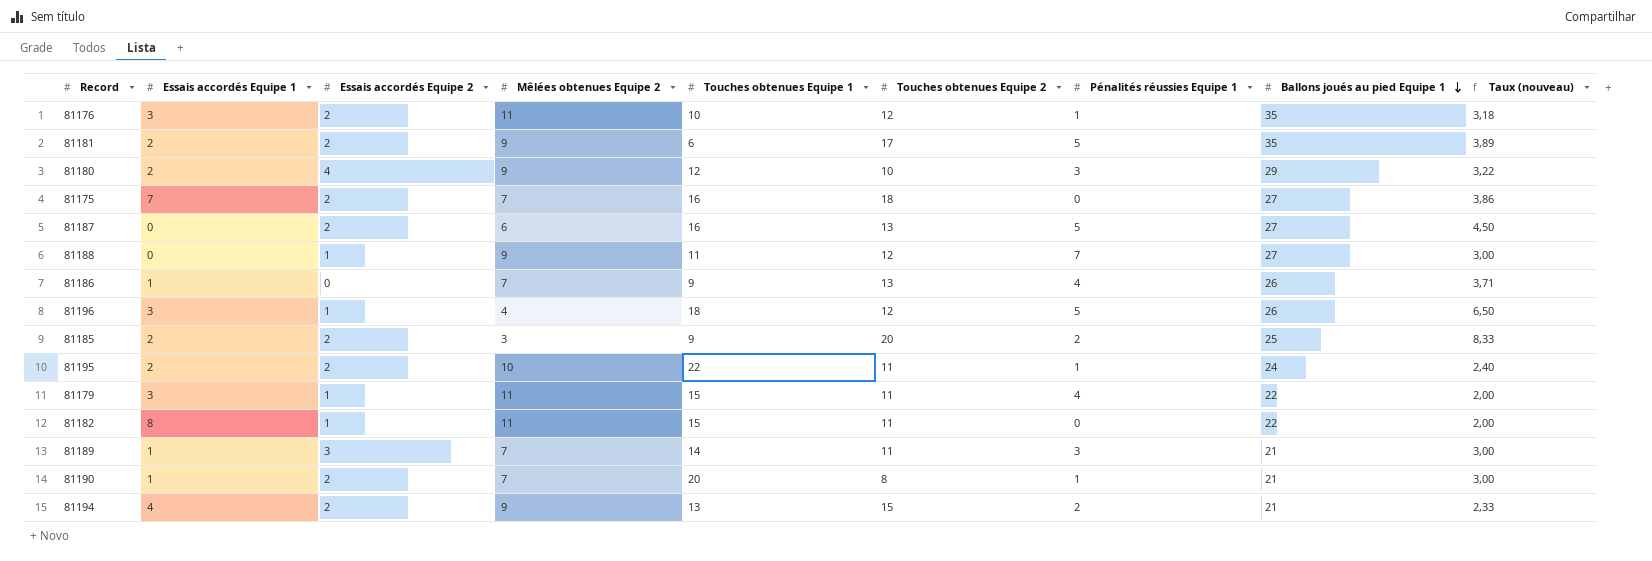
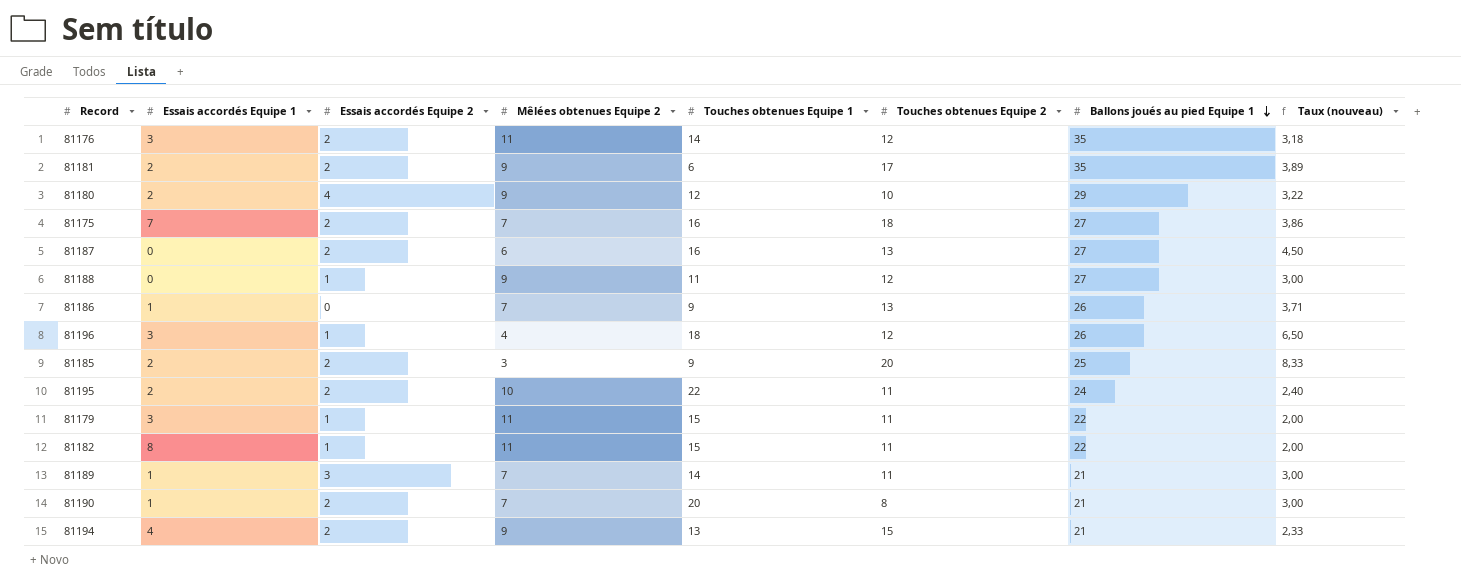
column Pénalités réussies Equipe 1 | position: 7 -> none
81176 | Touches obtenues Equipe 1: 10 -> 14

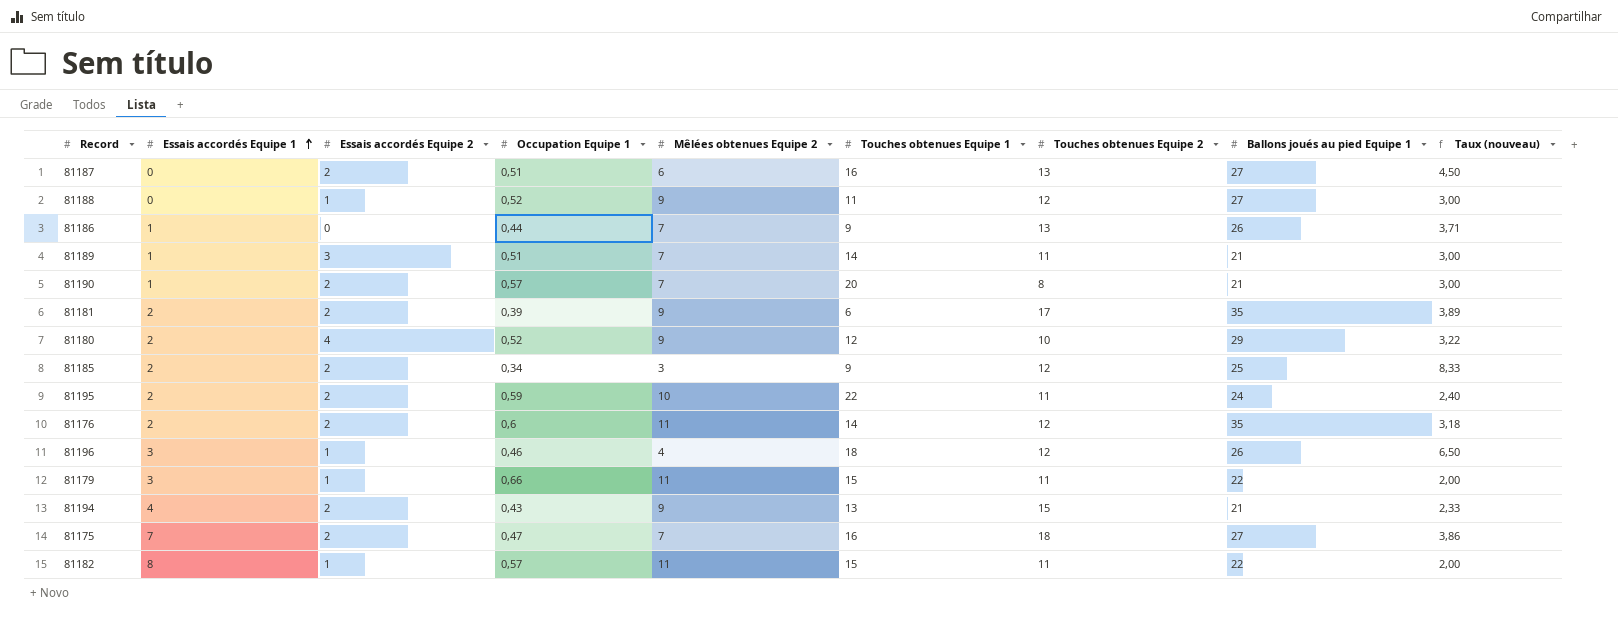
row order: Ballons joués au pied Equipe 1 descending -> Essais accordés Equipe 1 ascending
column Occupation Equipe 1 | position: none -> 4
81185 | Touches obtenues Equipe 2: 20 -> 12
81176 | Essais accordés Equipe 1: 3 -> 2

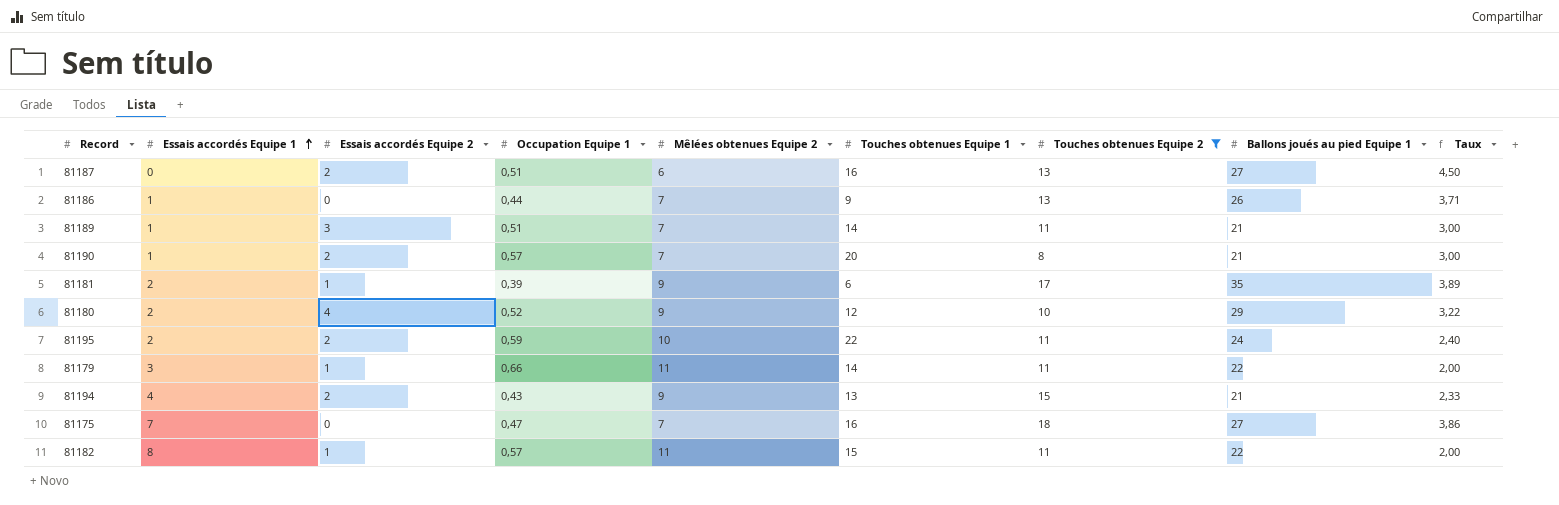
filter: none -> Touches obtenues Equipe 2 != 12
column name: Taux (nouveau) -> Taux
81181 | Essais accordés Equipe 2: 2 -> 1
81179 | Touches obtenues Equipe 1: 15 -> 14
81175 | Essais accordés Equipe 2: 2 -> 0

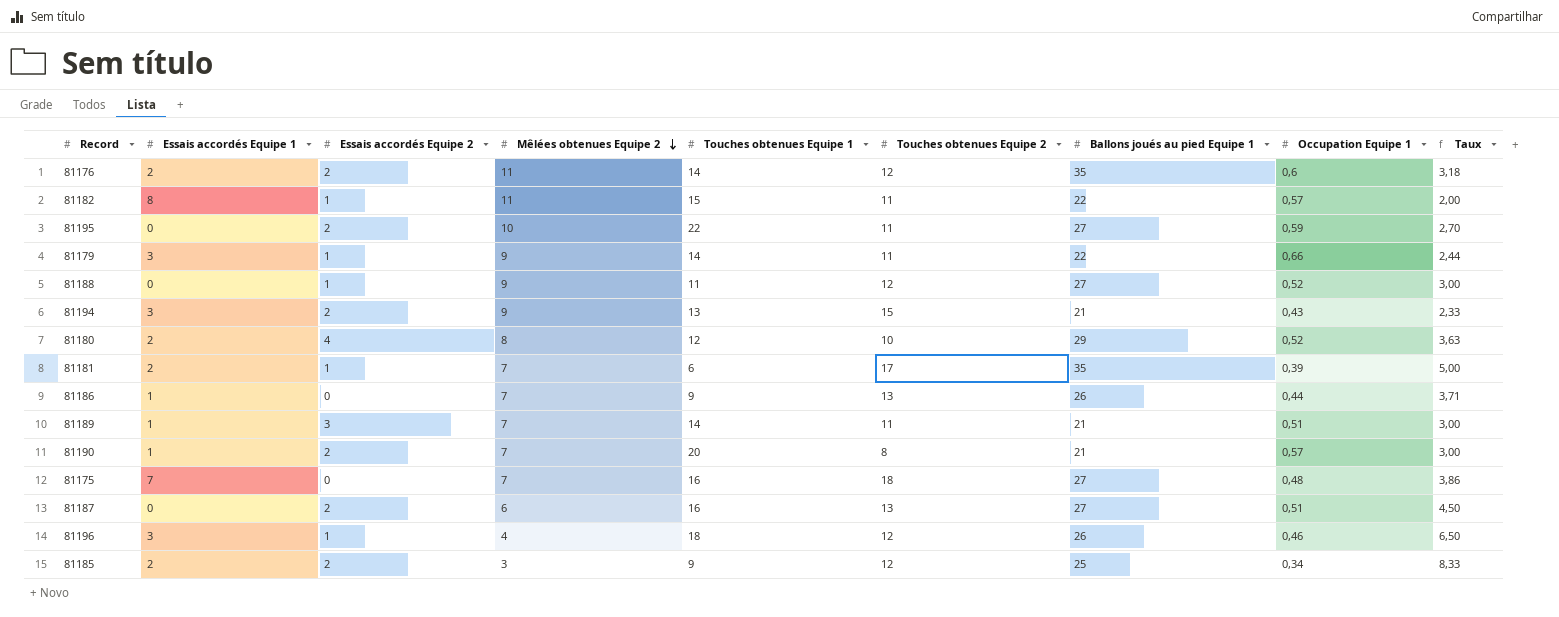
filter: Touches obtenues Equipe 2 != 12 -> none
row order: Essais accordés Equipe 1 ascending -> Mêlées obtenues Equipe 2 descending
column Occupation Equipe 1 | position: 4 -> 8
81195 | Essais accordés Equipe 1: 2 -> 0
81195 | Ballons joués au pied Equipe 1: 24 -> 27
81195 | Taux: 2,40 -> 2,70
81179 | Mêlées obtenues Equipe 2: 11 -> 9
81179 | Taux: 2,00 -> 2,44
81194 | Essais accordés Equipe 1: 4 -> 3
81180 | Mêlées obtenues Equipe 2: 9 -> 8
81180 | Taux: 3,22 -> 3,63
81181 | Mêlées obtenues Equipe 2: 9 -> 7
81181 | Taux: 3,89 -> 5,00
81175 | Occupation Equipe 1: 0,47 -> 0,48

